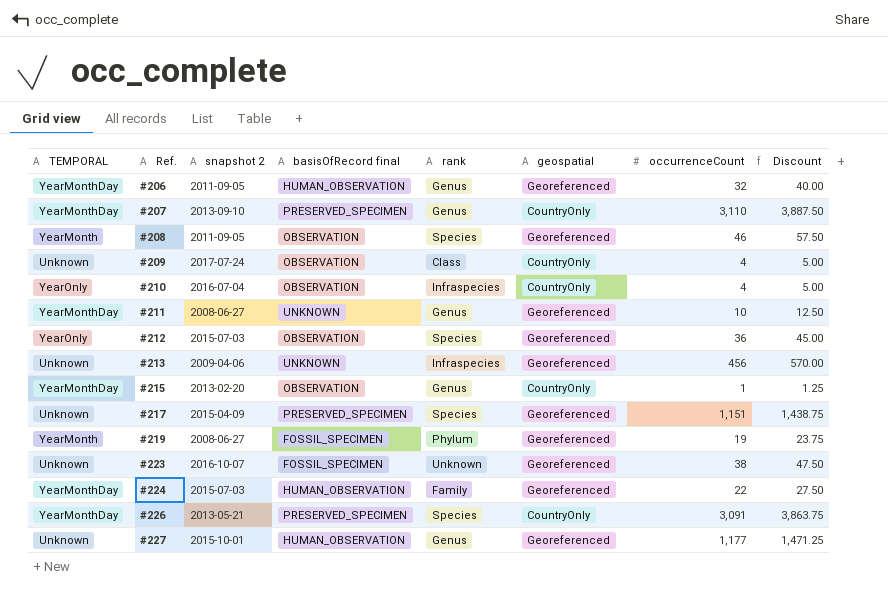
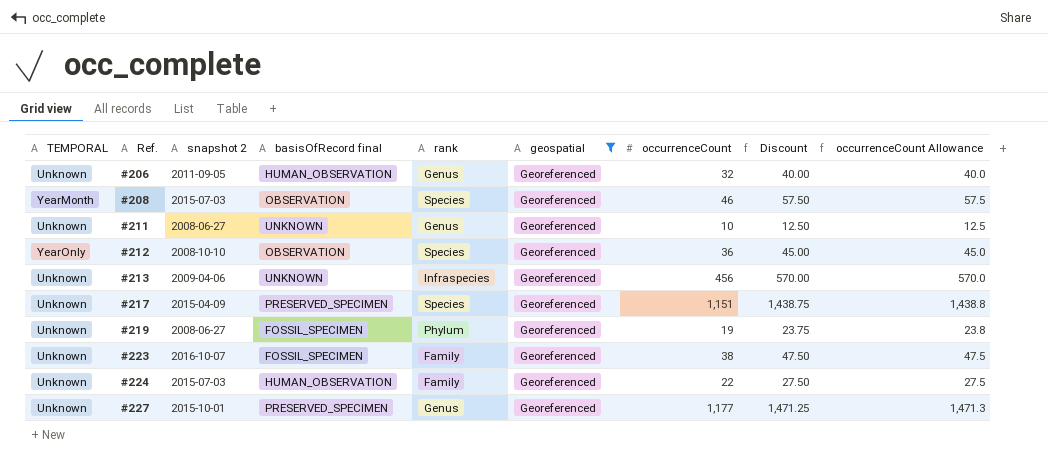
filter: none -> geospatial = Georeferenced
column occurrenceCount Allowance | formula: none -> [occurrenceCount] * 1.25
#206 | TEMPORAL: YearMonthDay -> Unknown
#208 | snapshot 2: 2011-09-05 -> 2015-07-03
#211 | TEMPORAL: YearMonthDay -> Unknown
#212 | snapshot 2: 2015-07-03 -> 2008-10-10
#219 | TEMPORAL: YearMonth -> Unknown
#223 | rank: Unknown -> Family
#224 | TEMPORAL: YearMonthDay -> Unknown
#227 | basisOfRecord final: HUMAN_OBSERVATION -> PRESERVED_SPECIMEN

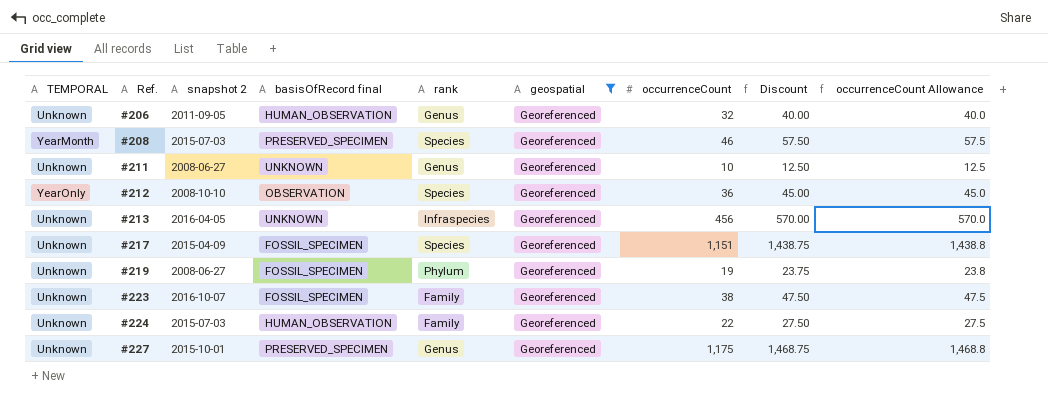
#208 | basisOfRecord final: OBSERVATION -> PRESERVED_SPECIMEN
#213 | snapshot 2: 2009-04-06 -> 2016-04-05
#217 | basisOfRecord final: PRESERVED_SPECIMEN -> FOSSIL_SPECIMEN
#227 | occurrenceCount: 1,177 -> 1,175
#227 | Discount: 1,471.25 -> 1,468.75
#227 | occurrenceCount Allowance: 1,471.3 -> 1,468.8

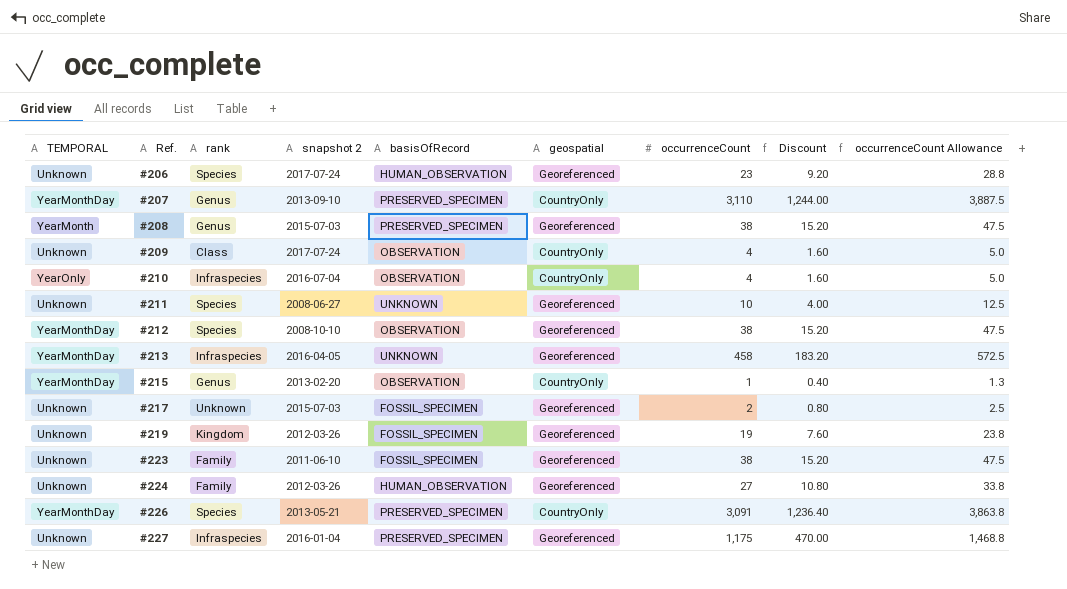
filter: geospatial = Georeferenced -> none
column rank | position: 5 -> 3
column name: basisOfRecord final -> basisOfRecord
column Discount | formula: [occurrenceCount] * 1.25 -> [occurrenceCount] * 0.4
#206 | rank: Genus -> Species
#206 | snapshot 2: 2011-09-05 -> 2017-07-24
#206 | occurrenceCount: 32 -> 23
#206 | occurrenceCount Allowance: 40.0 -> 28.8
#208 | rank: Species -> Genus
#208 | occurrenceCount: 46 -> 38
#208 | occurrenceCount Allowance: 57.5 -> 47.5
#211 | rank: Genus -> Species
#212 | TEMPORAL: YearOnly -> YearMonthDay
#212 | occurrenceCount: 36 -> 38
#212 | occurrenceCount Allowance: 45.0 -> 47.5
#213 | TEMPORAL: Unknown -> YearMonthDay
#213 | occurrenceCount: 456 -> 458
#213 | occurrenceCount Allowance: 570.0 -> 572.5
#217 | rank: Species -> Unknown
#217 | snapshot 2: 2015-04-09 -> 2015-07-03
#217 | occurrenceCount: 1,151 -> 2
#217 | occurrenceCount Allowance: 1,438.8 -> 2.5
#219 | rank: Phylum -> Kingdom
#219 | snapshot 2: 2008-06-27 -> 2012-03-26
#223 | snapshot 2: 2016-10-07 -> 2011-06-10
#224 | snapshot 2: 2015-07-03 -> 2012-03-26
#224 | occurrenceCount: 22 -> 27
#224 | occurrenceCount Allowance: 27.5 -> 33.8
#227 | rank: Genus -> Infraspecies
#227 | snapshot 2: 2015-10-01 -> 2016-01-04

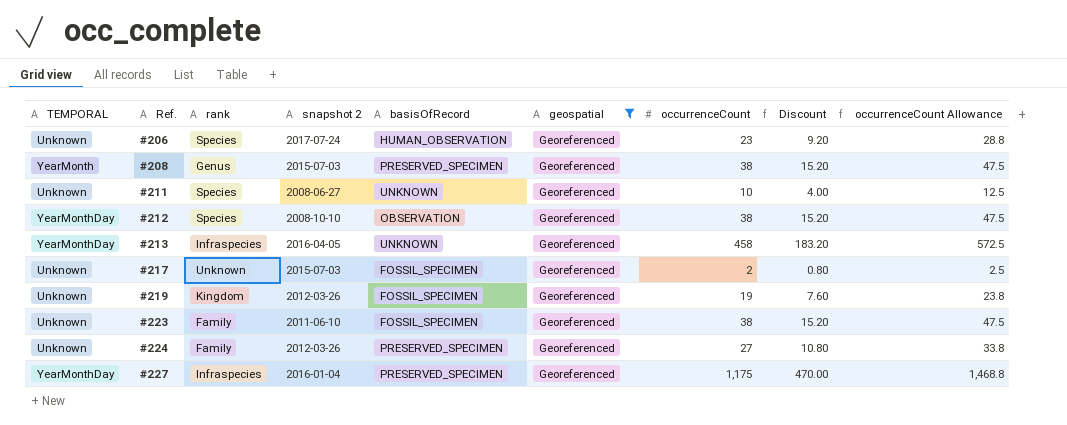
filter: none -> geospatial = Georeferenced
#224 | basisOfRecord: HUMAN_OBSERVATION -> PRESERVED_SPECIMEN
#227 | TEMPORAL: Unknown -> YearMonthDay

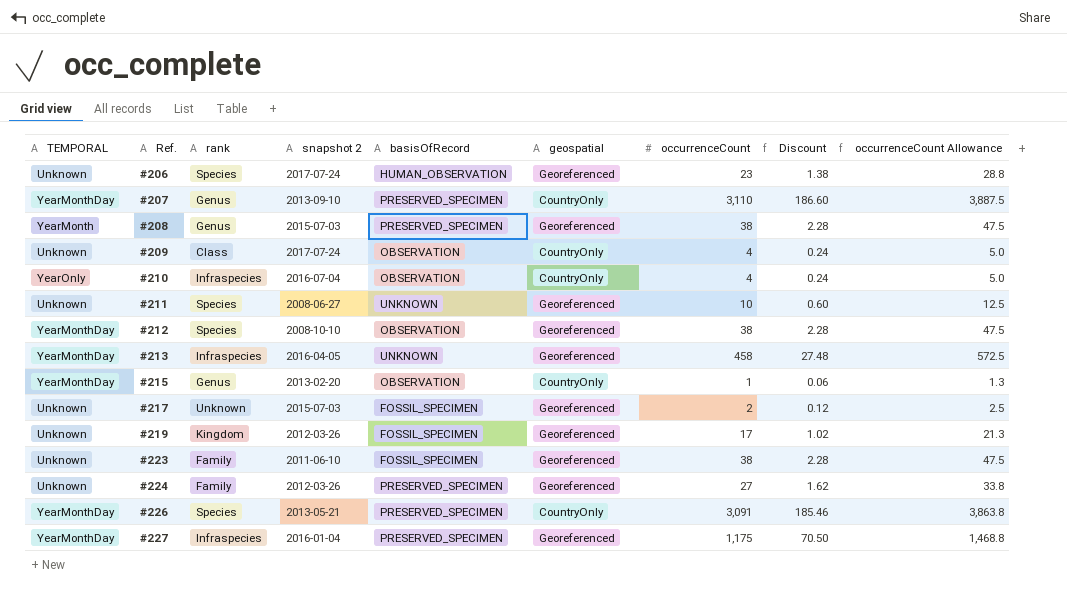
filter: geospatial = Georeferenced -> none
column Discount | formula: [occurrenceCount] * 0.4 -> [occurrenceCount] * 0.06
#219 | occurrenceCount: 19 -> 17
#219 | occurrenceCount Allowance: 23.8 -> 21.3

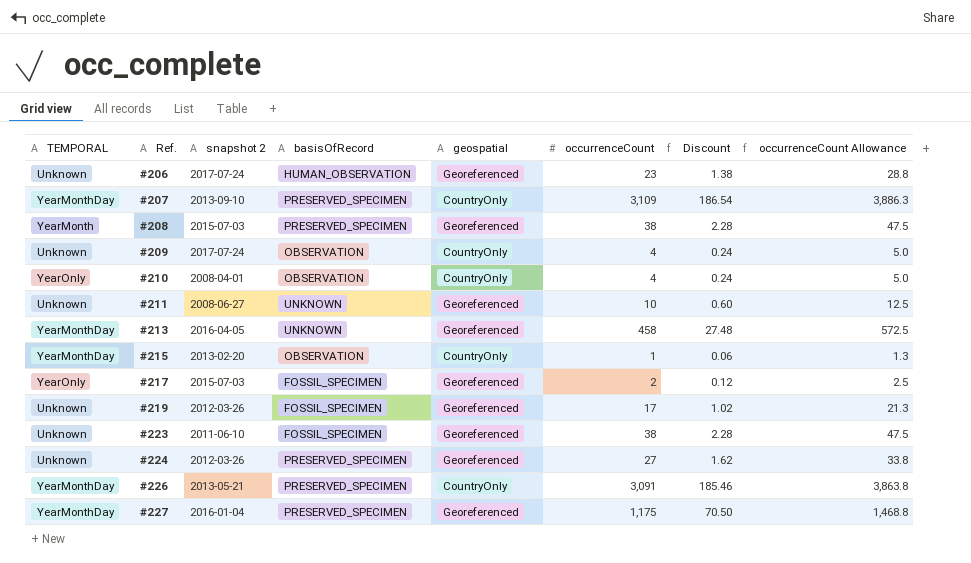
column rank | position: 3 -> none
row #212: YearMonthDay | Species | 2008-10-10 | OBSERVATION | Georeferenced | 38 | 2.28 | 47.5 -> none
#207 | occurrenceCount: 3,110 -> 3,109
#207 | Discount: 186.60 -> 186.54
#207 | occurrenceCount Allowance: 3,887.5 -> 3,886.3
#210 | snapshot 2: 2016-07-04 -> 2008-04-01
#217 | TEMPORAL: Unknown -> YearOnly

